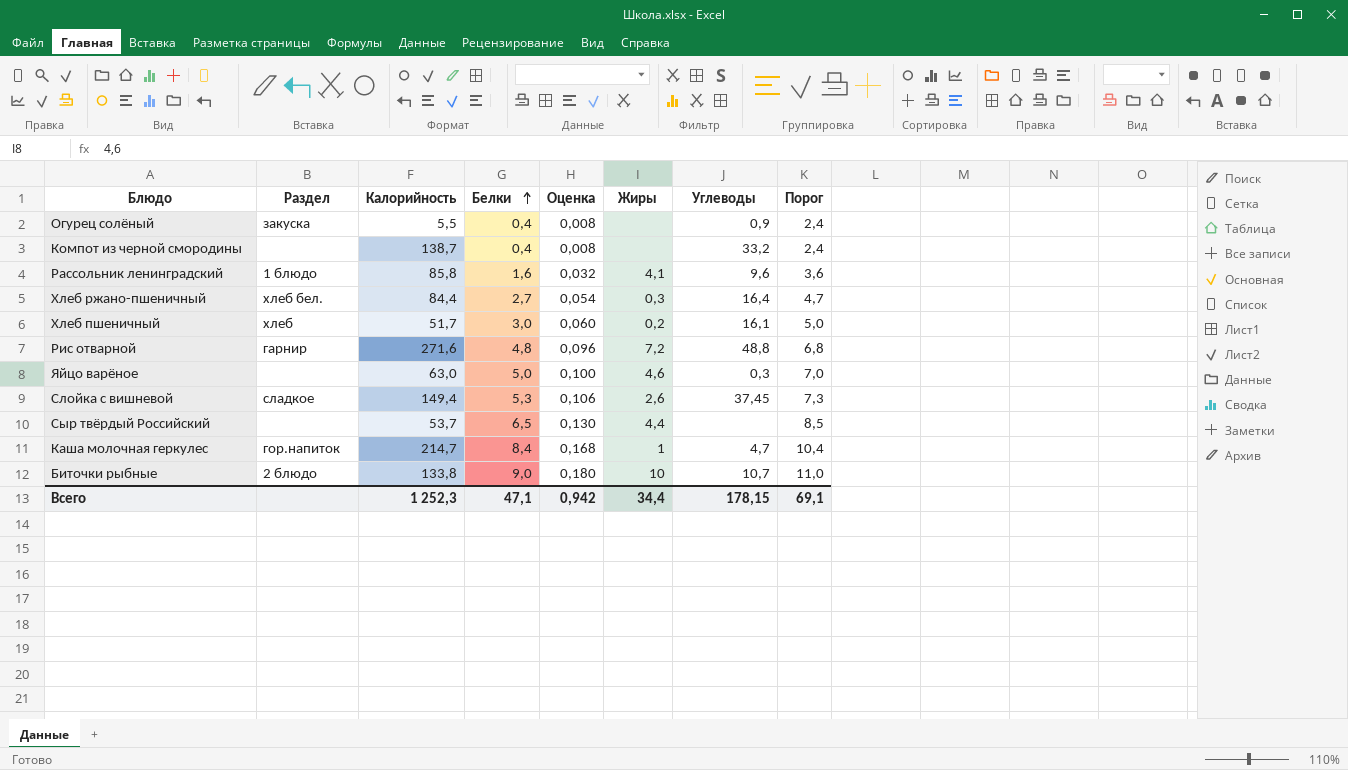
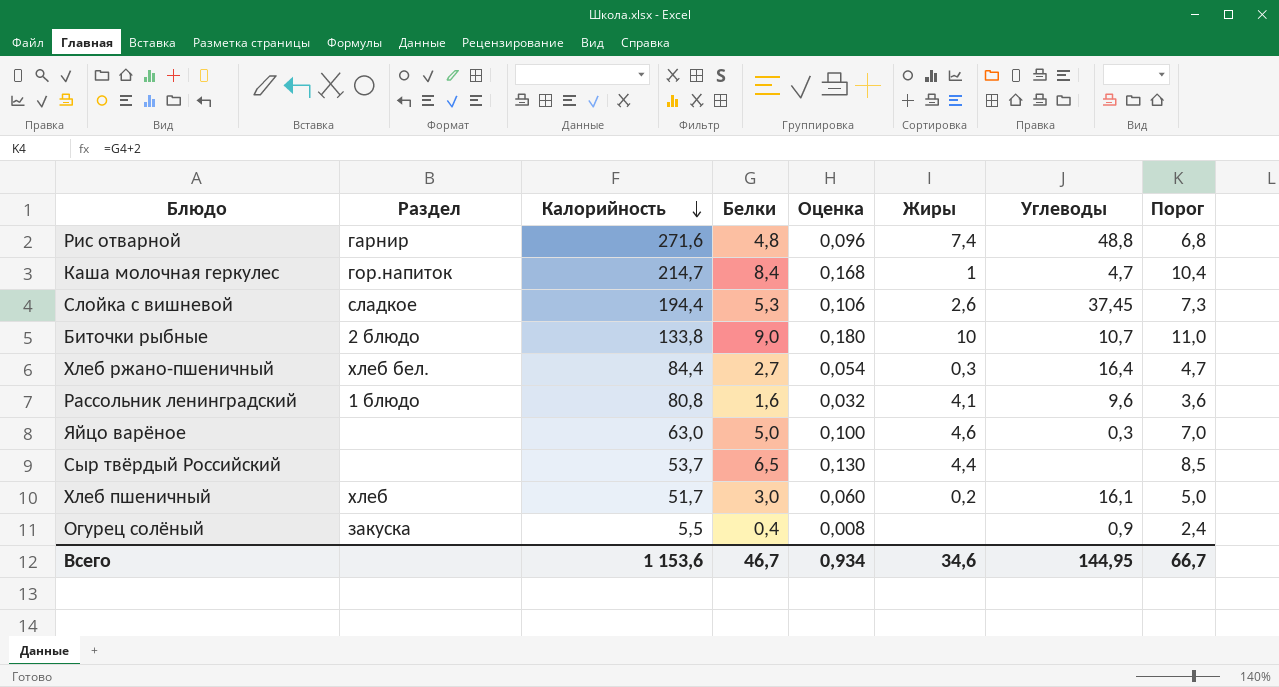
row order: Белки ascending -> Калорийность descending
row Компот из черной смородины: none | 138,7 | 0,4 | 0,008 | none | 33,2 | 2,4 -> none
Рис отварной | Жиры: 7,2 -> 7,4
Слойка с вишневой | Калорийность: 149,4 -> 194,4
Рассольник ленинградский | Калорийность: 85,8 -> 80,8
Всего | Калорийность: 1 252,3 -> 1 153,6
Всего | Белки: 47,1 -> 46,7
Всего | Оценка: 0,942 -> 0,934
Всего | Жиры: 34,4 -> 34,6
Всего | Углеводы: 178,15 -> 144,95
Всего | Порог: 69,1 -> 66,7

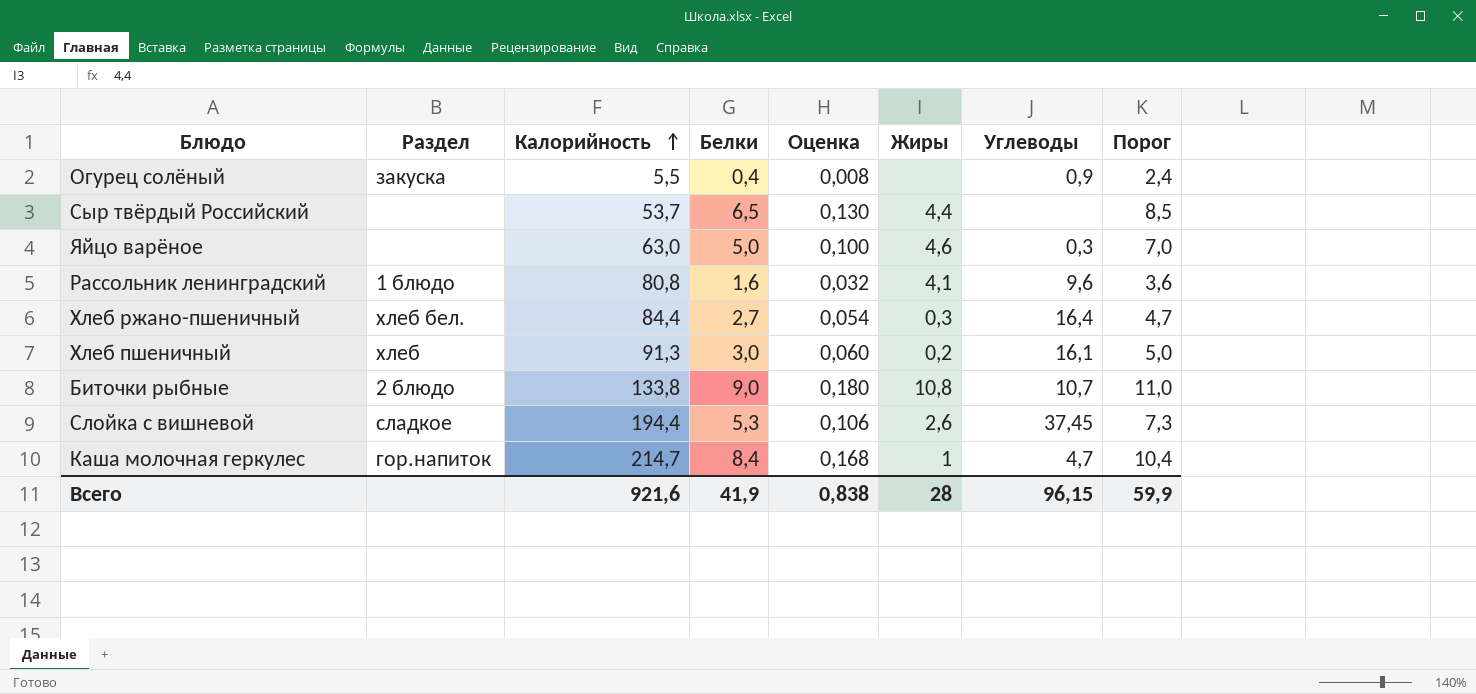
row order: Калорийность descending -> Калорийность ascending
row Рис отварной: гарнир | 271,6 | 4,8 | 0,096 | 7,4 | 48,8 | 6,8 -> none
Хлеб пшеничный | Калорийность: 51,7 -> 91,3
Биточки рыбные | Жиры: 10 -> 10,8
Всего | Калорийность: 1 153,6 -> 921,6
Всего | Белки: 46,7 -> 41,9
Всего | Оценка: 0,934 -> 0,838
Всего | Жиры: 34,6 -> 28
Всего | Углеводы: 144,95 -> 96,15
Всего | Порог: 66,7 -> 59,9

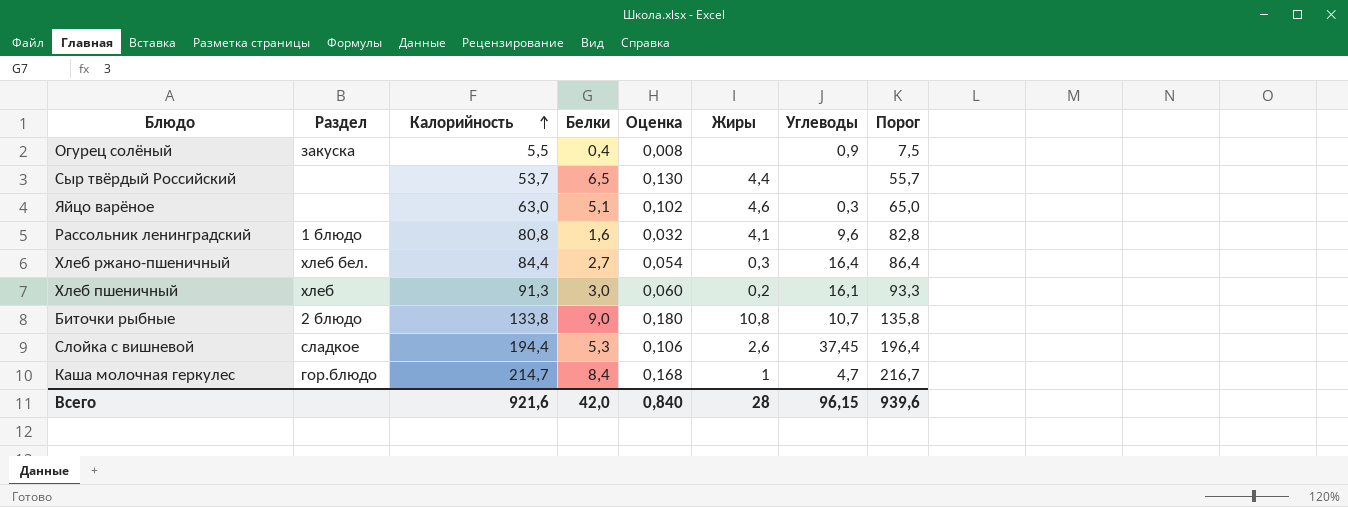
column Порог | formula: [Белки] + 2 -> [Калорийность] + 2
Яйцо варёное | Белки: 5,0 -> 5,1
Яйцо варёное | Оценка: 0,100 -> 0,102
Каша молочная геркулес | Раздел: гор.напиток -> гор.блюдо
Всего | Белки: 41,9 -> 42,0
Всего | Оценка: 0,838 -> 0,840
Всего | Порог: 59,9 -> 939,6

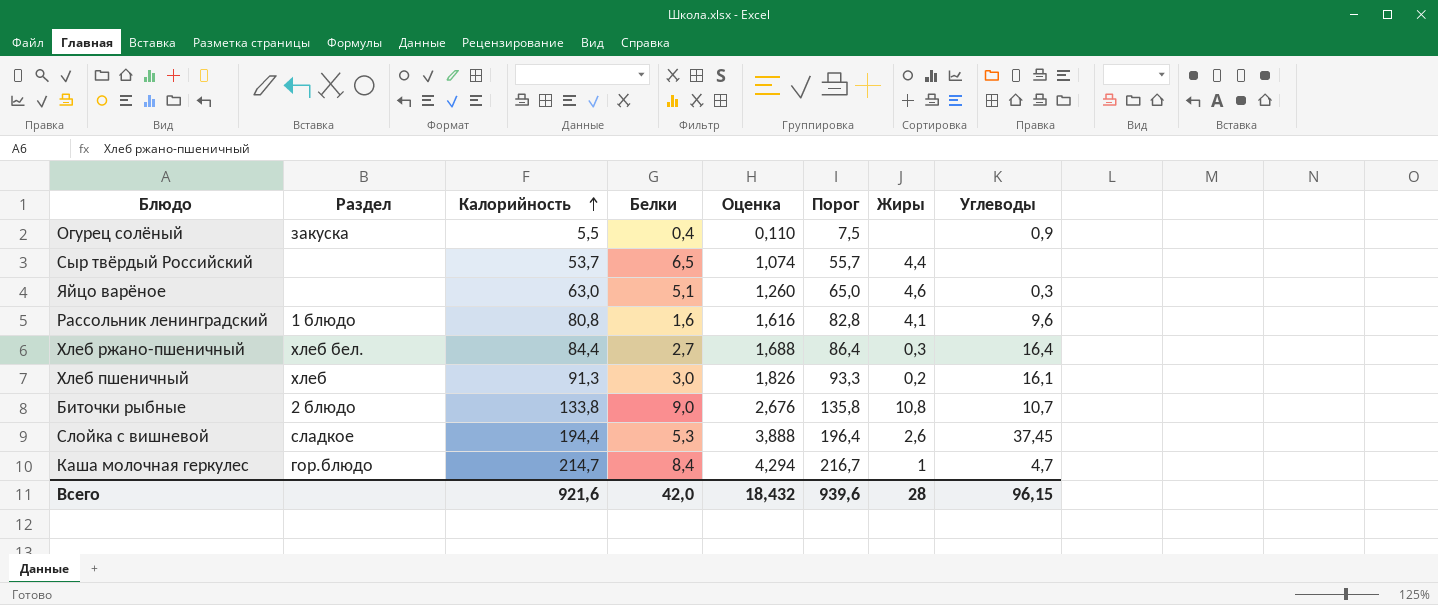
column Оценка | formula: [Белки] * 0,02 -> [Калорийность] * 0,02
column Порог | position: 8 -> 6
Всего | Оценка: 0,840 -> 18,432

